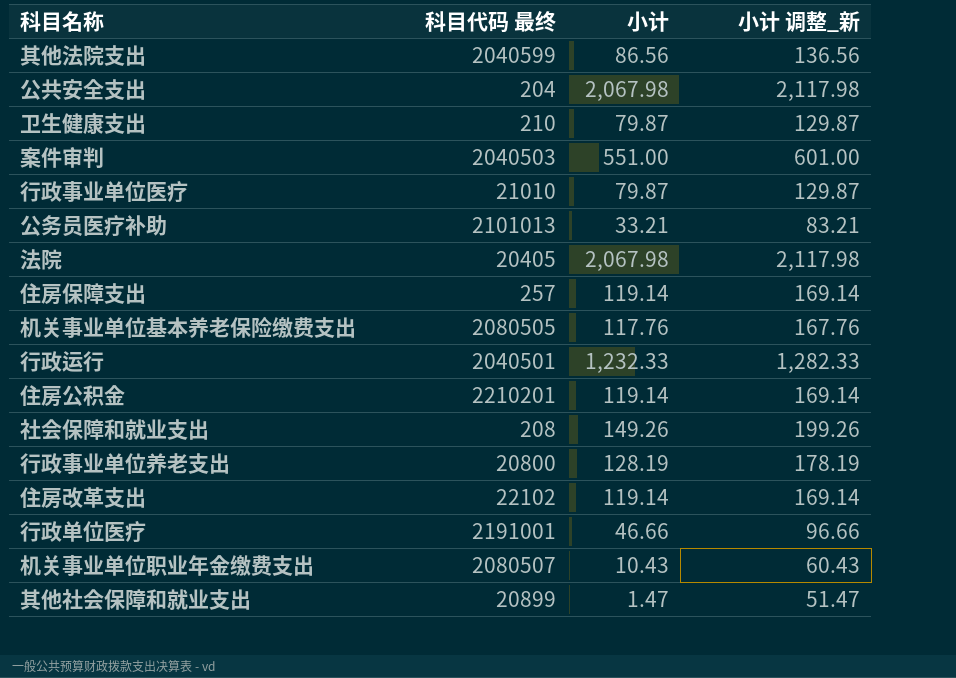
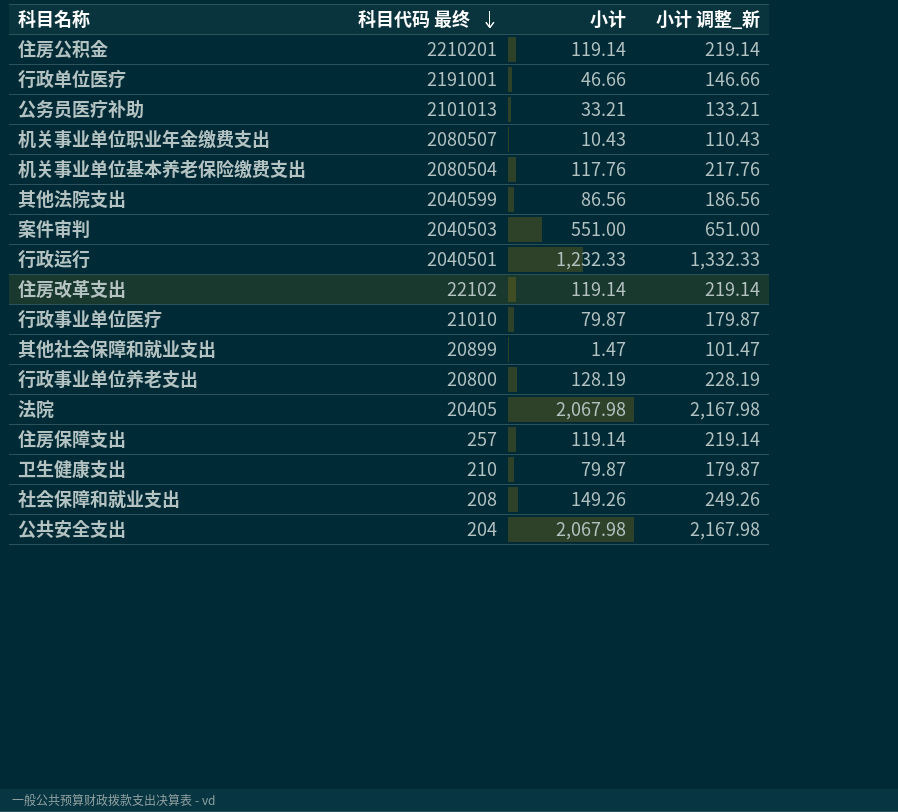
row order: none -> 科目代码 最终 descending
column 小计 调整_新 | formula: [小计] + 50 -> [小计] + 100
机关事业单位基本养老保险缴费支出 | 科目代码 最终: 2080505 -> 2080504

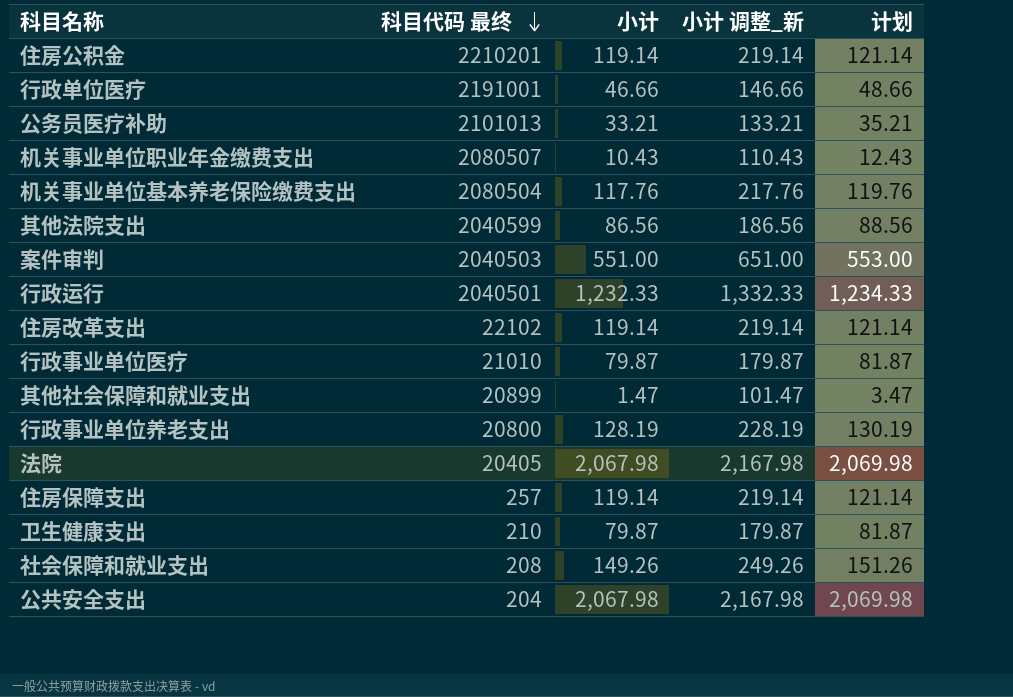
column 计划 | formula: none -> [小计] + 2

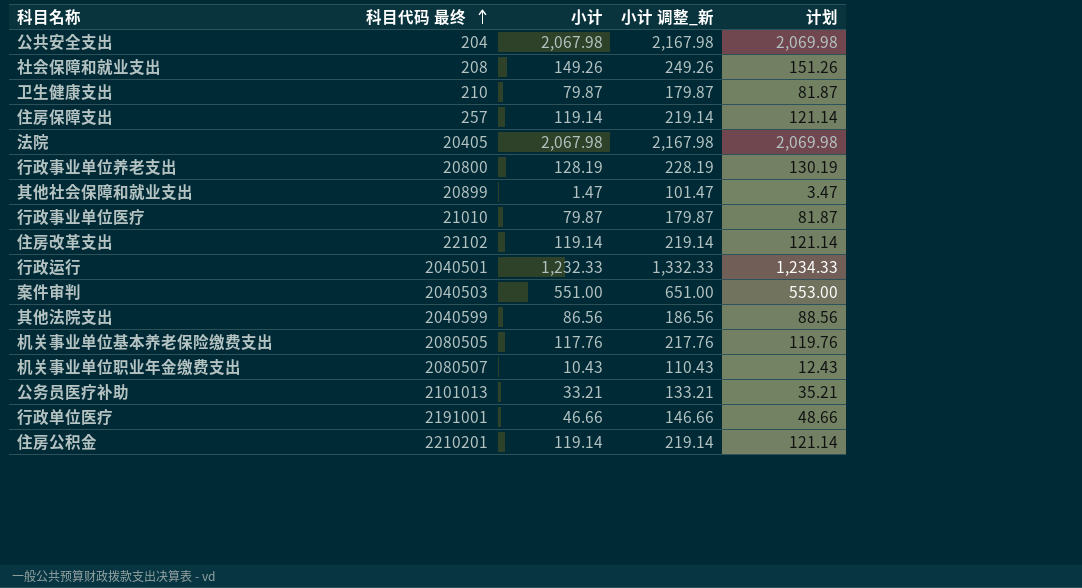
row order: 科目代码 最终 descending -> 科目代码 最终 ascending
机关事业单位基本养老保险缴费支出 | 科目代码 最终: 2080504 -> 2080505

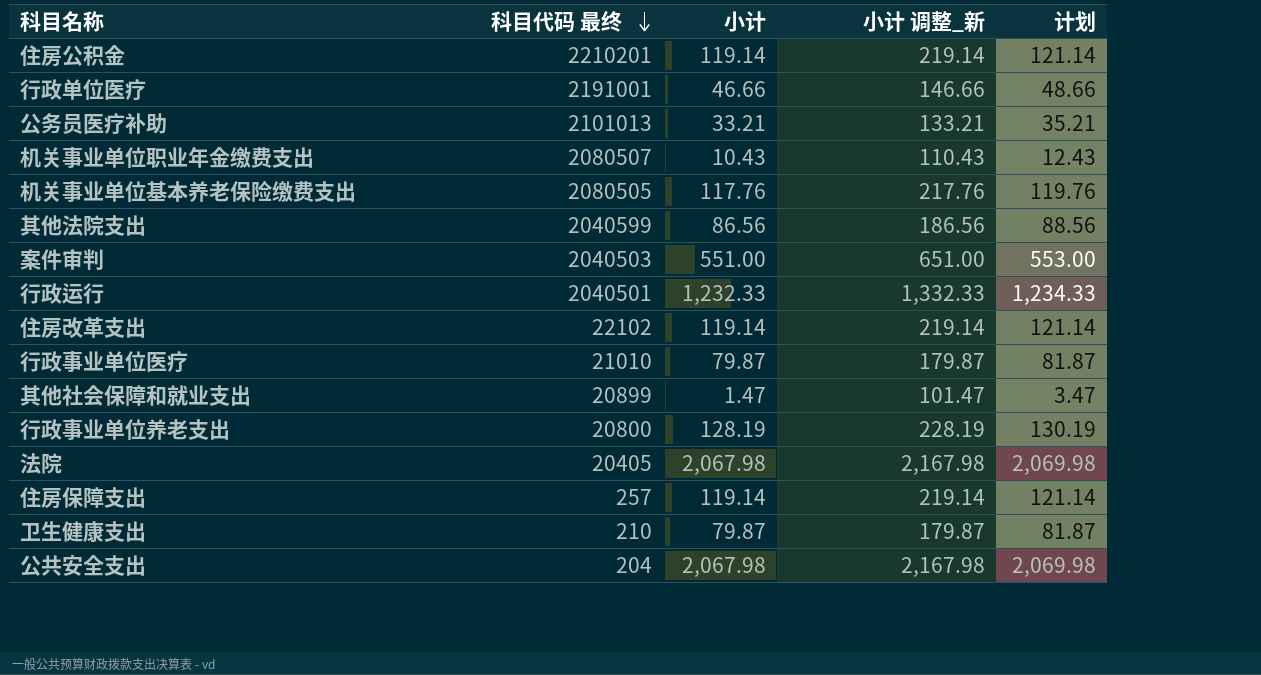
row order: 科目代码 最终 ascending -> 科目代码 最终 descending
row 社会保障和就业支出: 208 | 149.26 | 249.26 | 151.26 -> none

